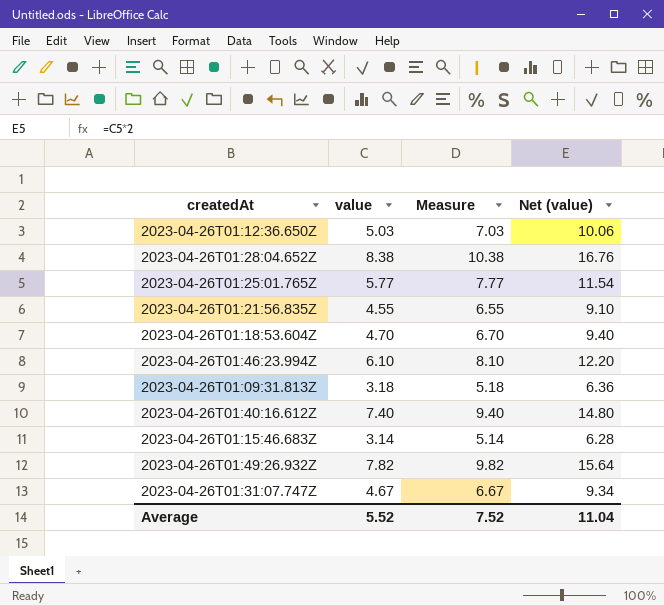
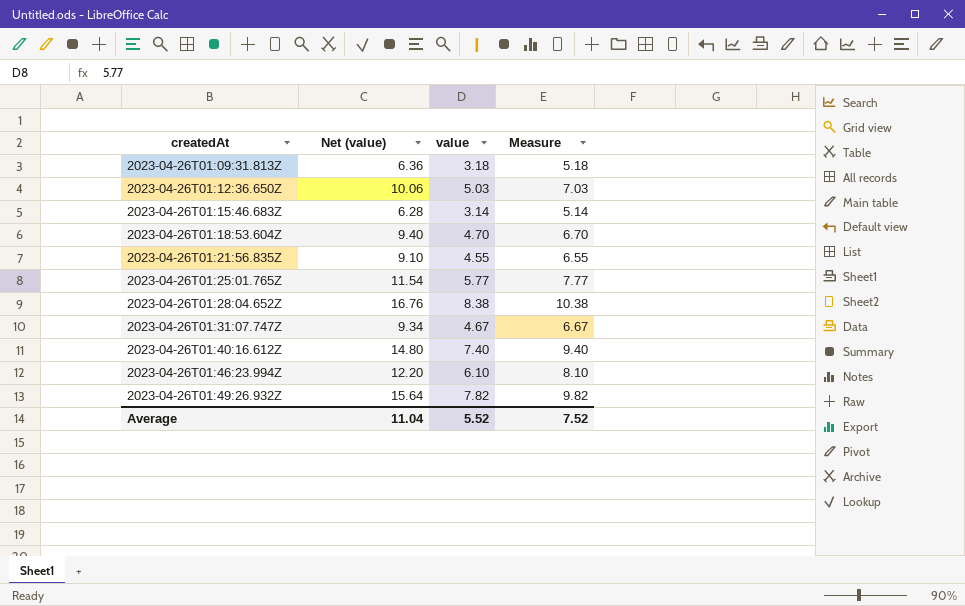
row order: none -> createdAt ascending
column Net (value) | position: 4 -> 2

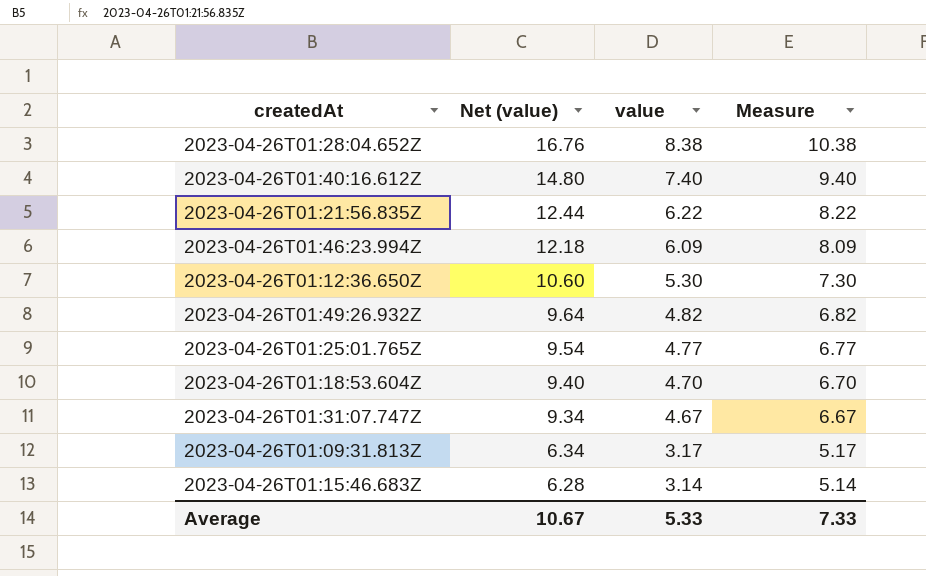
row order: createdAt ascending -> Net (value) descending
2023-04-26T01:21:56.835Z | Net (value): 9.10 -> 12.44
2023-04-26T01:21:56.835Z | value: 4.55 -> 6.22
2023-04-26T01:21:56.835Z | Measure: 6.55 -> 8.22
2023-04-26T01:46:23.994Z | Net (value): 12.20 -> 12.18
2023-04-26T01:46:23.994Z | value: 6.10 -> 6.09
2023-04-26T01:46:23.994Z | Measure: 8.10 -> 8.09
2023-04-26T01:12:36.650Z | Net (value): 10.06 -> 10.60
2023-04-26T01:12:36.650Z | value: 5.03 -> 5.30
2023-04-26T01:12:36.650Z | Measure: 7.03 -> 7.30
2023-04-26T01:49:26.932Z | Net (value): 15.64 -> 9.64
2023-04-26T01:49:26.932Z | value: 7.82 -> 4.82
2023-04-26T01:49:26.932Z | Measure: 9.82 -> 6.82
2023-04-26T01:25:01.765Z | Net (value): 11.54 -> 9.54
2023-04-26T01:25:01.765Z | value: 5.77 -> 4.77
2023-04-26T01:25:01.765Z | Measure: 7.77 -> 6.77
2023-04-26T01:09:31.813Z | Net (value): 6.36 -> 6.34
2023-04-26T01:09:31.813Z | value: 3.18 -> 3.17
2023-04-26T01:09:31.813Z | Measure: 5.18 -> 5.17
Average | Net (value): 11.04 -> 10.67
Average | value: 5.52 -> 5.33
Average | Measure: 7.52 -> 7.33

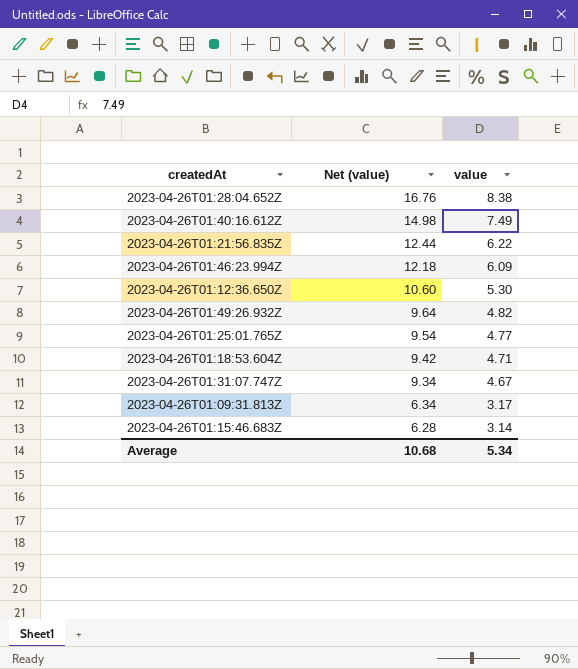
column Measure | formula: [value] + 2 -> none
2023-04-26T01:40:16.612Z | Net (value): 14.80 -> 14.98
2023-04-26T01:40:16.612Z | value: 7.40 -> 7.49
2023-04-26T01:18:53.604Z | Net (value): 9.40 -> 9.42
2023-04-26T01:18:53.604Z | value: 4.70 -> 4.71
Average | Net (value): 10.67 -> 10.68
Average | value: 5.33 -> 5.34

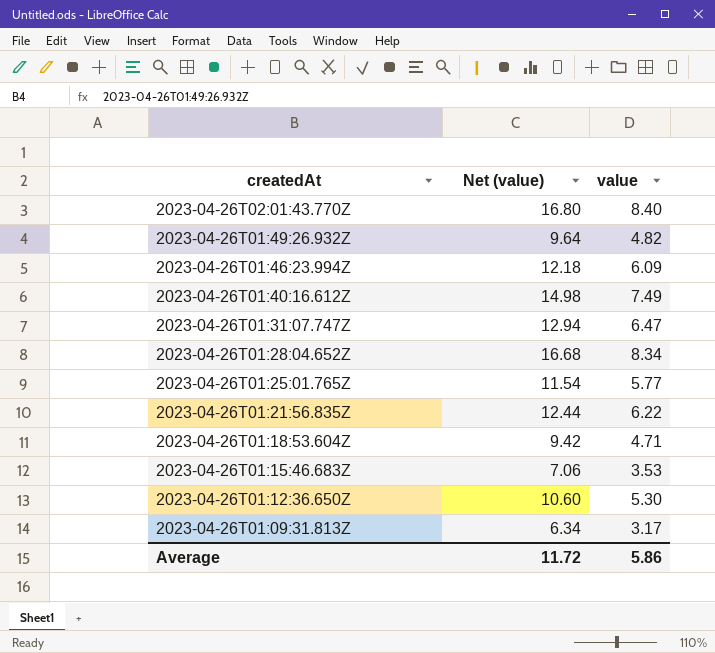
row order: Net (value) descending -> createdAt descending
row 2023-04-26T02:01:43.770Z: none -> 16.80 | 8.40
2023-04-26T01:31:07.747Z | Net (value): 9.34 -> 12.94
2023-04-26T01:31:07.747Z | value: 4.67 -> 6.47
2023-04-26T01:28:04.652Z | Net (value): 16.76 -> 16.68
2023-04-26T01:28:04.652Z | value: 8.38 -> 8.34
2023-04-26T01:25:01.765Z | Net (value): 9.54 -> 11.54
2023-04-26T01:25:01.765Z | value: 4.77 -> 5.77
2023-04-26T01:15:46.683Z | Net (value): 6.28 -> 7.06
2023-04-26T01:15:46.683Z | value: 3.14 -> 3.53
Average | Net (value): 10.68 -> 11.72
Average | value: 5.34 -> 5.86

